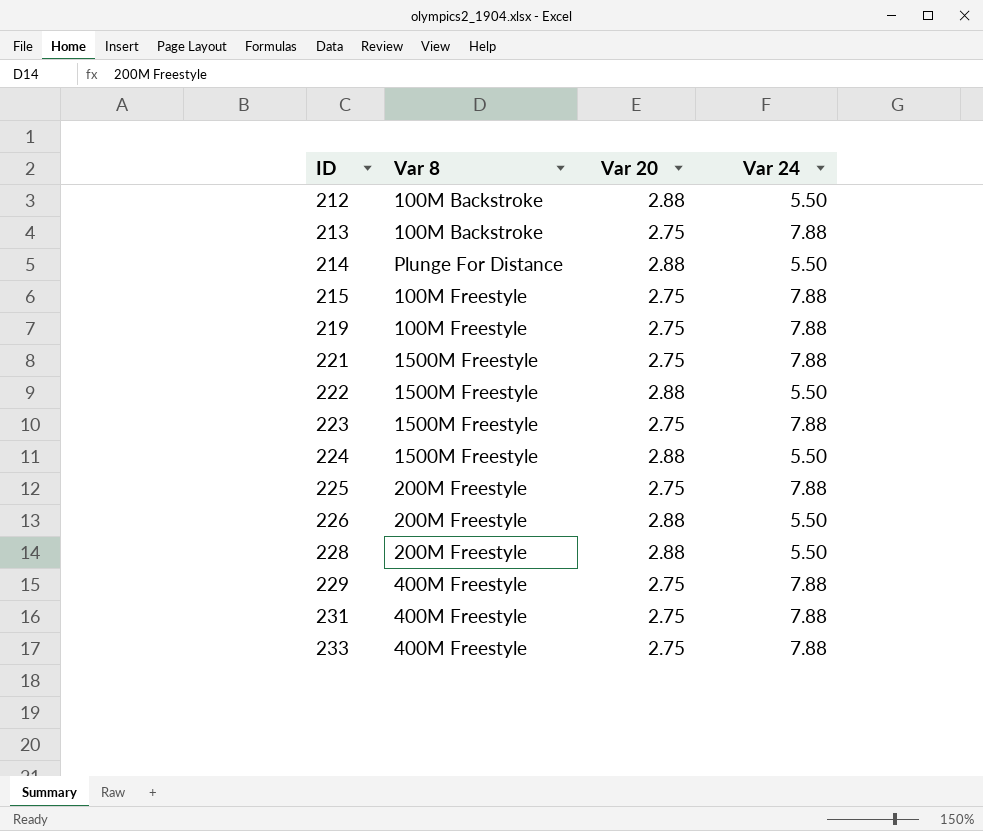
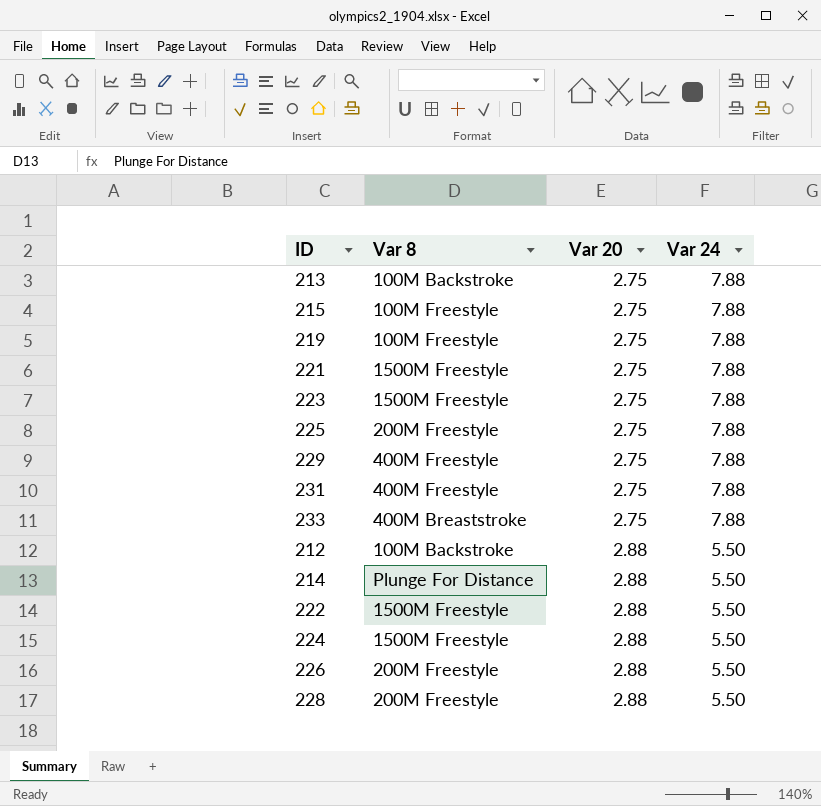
row order: ID ascending -> Var 20 ascending
233 | Var 8: 400M Freestyle -> 400M Breaststroke

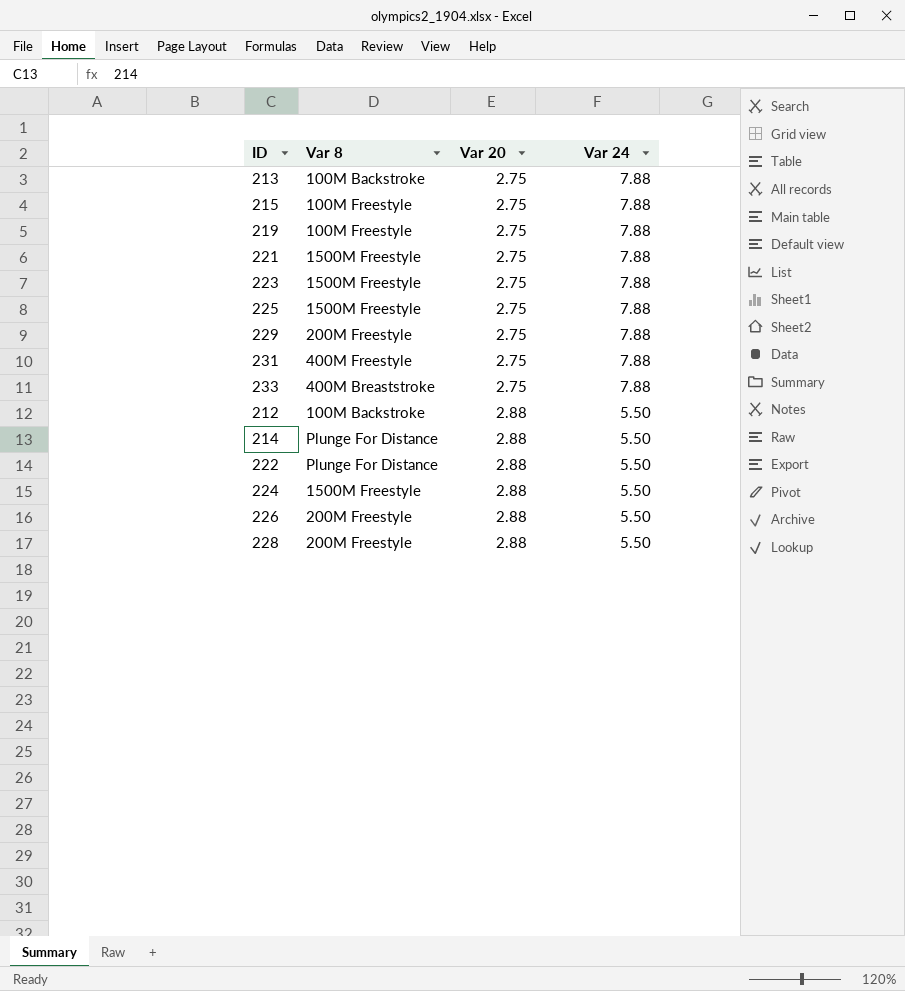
225 | Var 8: 200M Freestyle -> 1500M Freestyle
229 | Var 8: 400M Freestyle -> 200M Freestyle
222 | Var 8: 1500M Freestyle -> Plunge For Distance

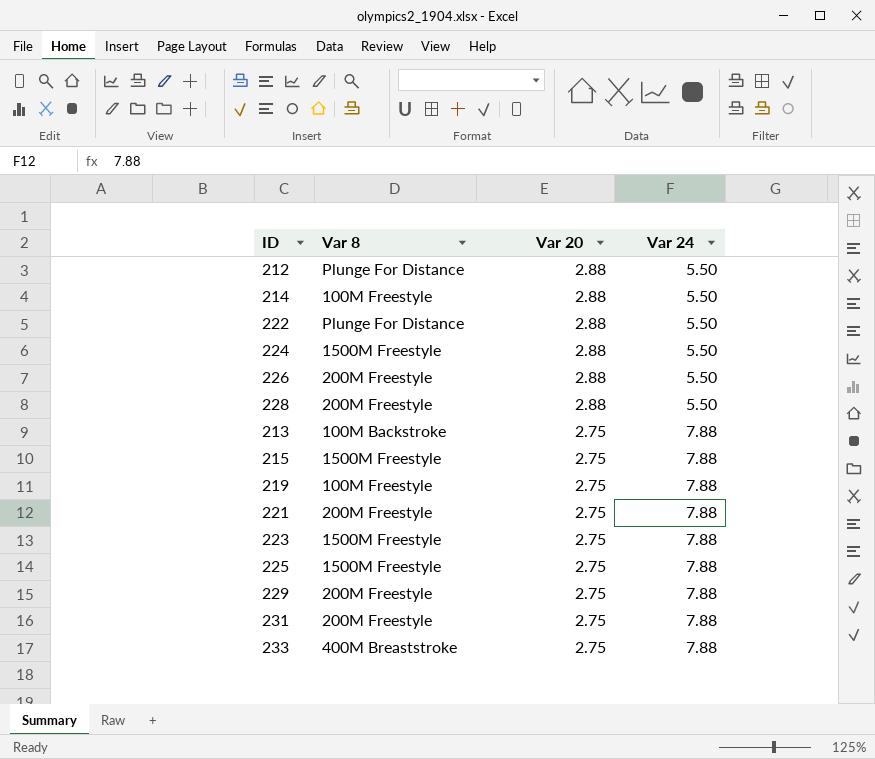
row order: Var 20 ascending -> Var 20 descending
212 | Var 8: 100M Backstroke -> Plunge For Distance
214 | Var 8: Plunge For Distance -> 100M Freestyle
215 | Var 8: 100M Freestyle -> 1500M Freestyle
221 | Var 8: 1500M Freestyle -> 200M Freestyle
231 | Var 8: 400M Freestyle -> 200M Freestyle

